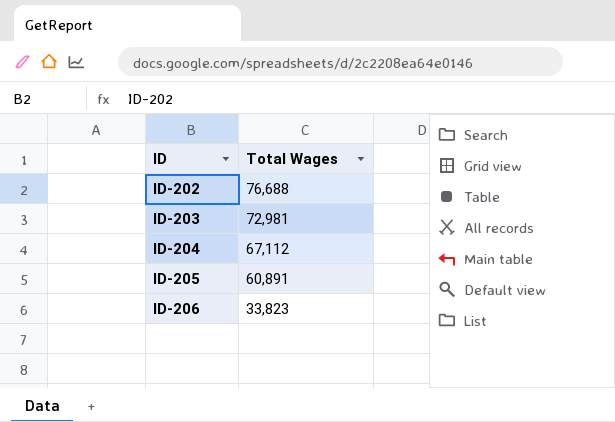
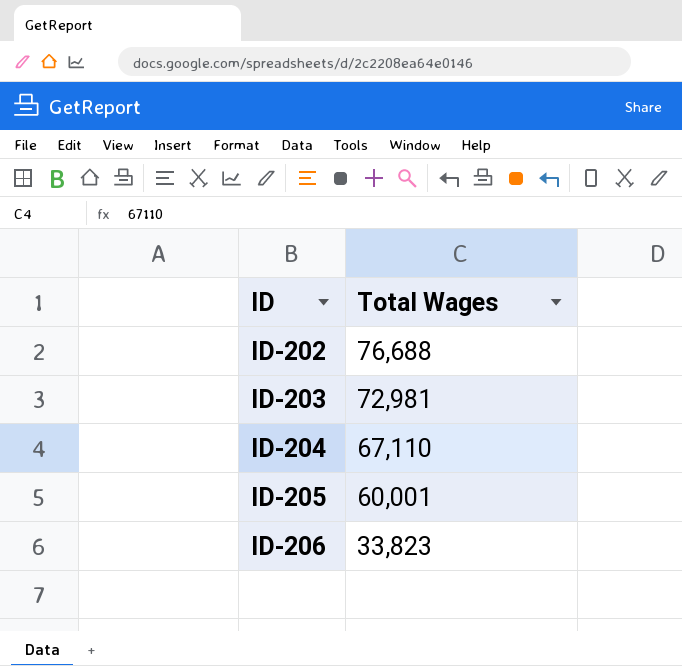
ID-204 | Total Wages: 67,112 -> 67,110
ID-205 | Total Wages: 60,891 -> 60,001

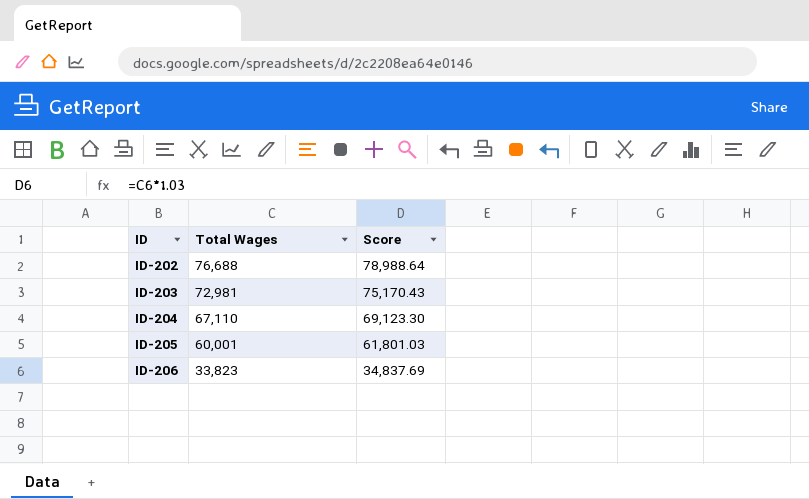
column Score | formula: none -> [Total Wages] * 1.03

